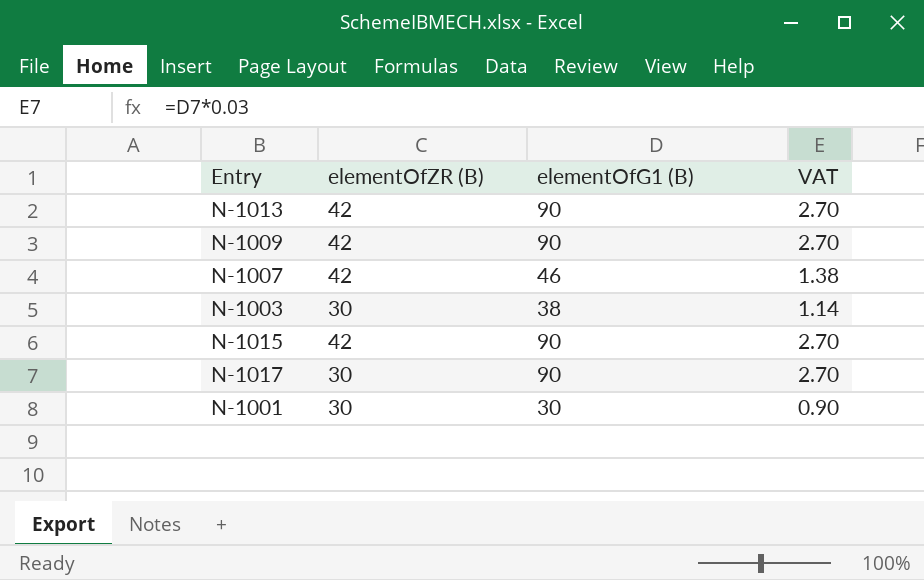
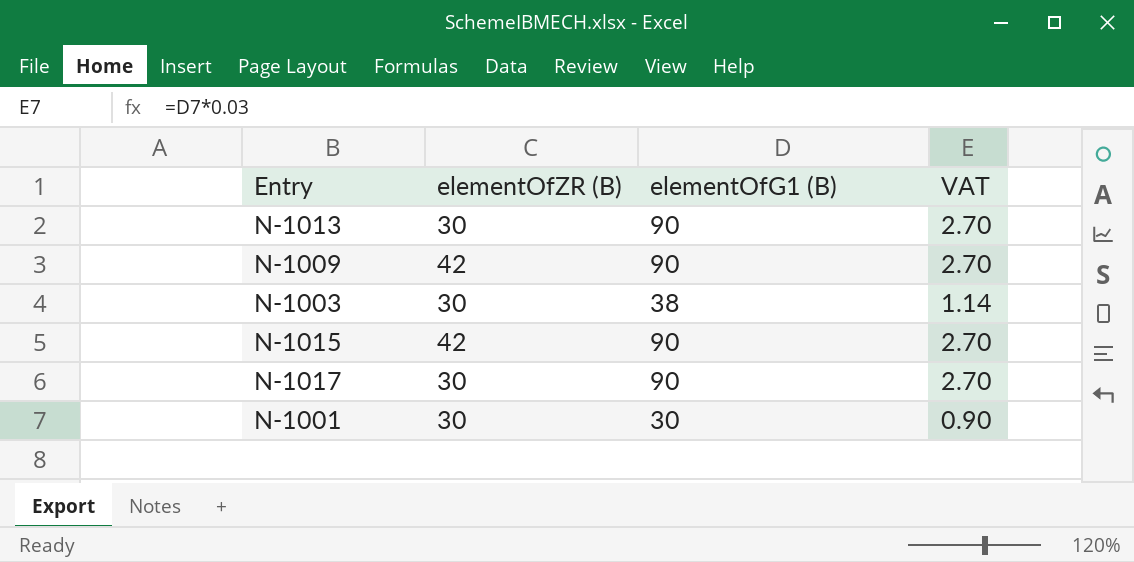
row N-1007: 42 | 46 | 1.38 -> none
N-1013 | elementOfZR (B): 42 -> 30

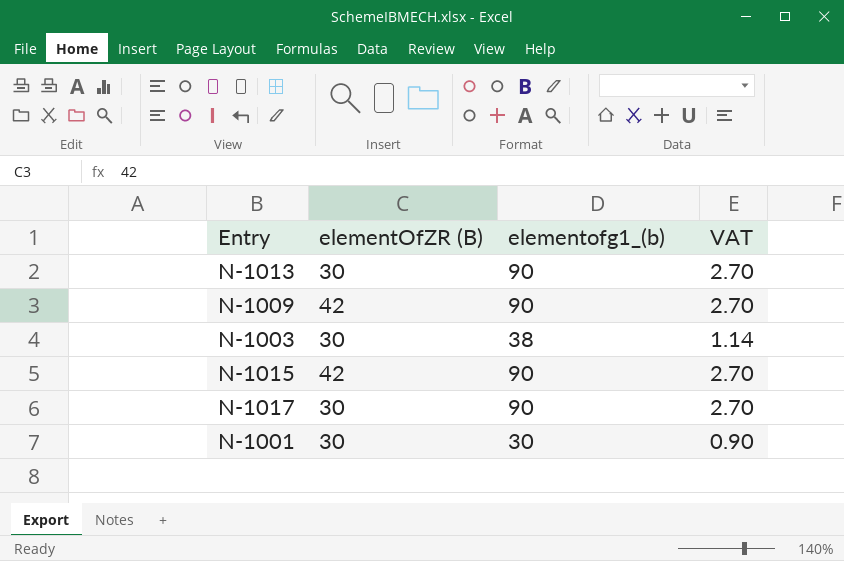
column name: elementOfG1 (B) -> elementofg1_(b)

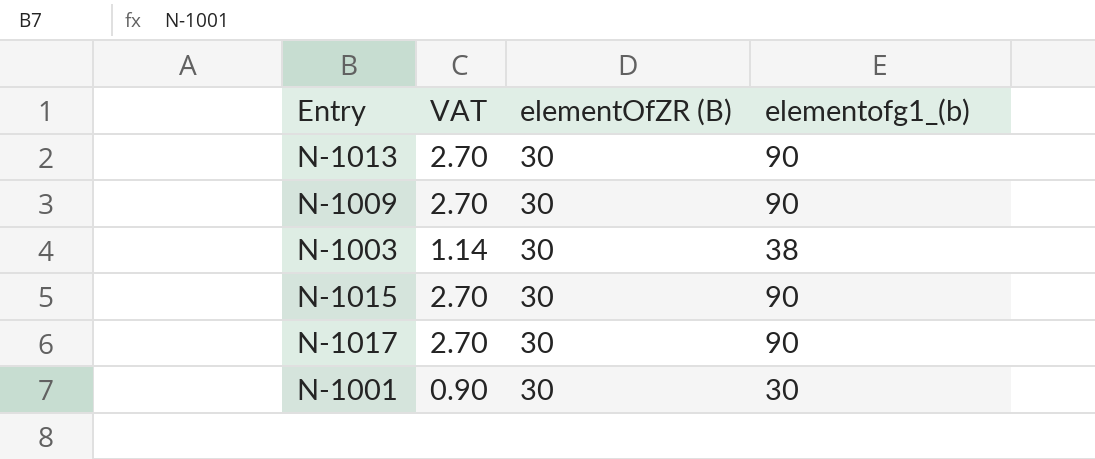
column VAT | position: 4 -> 2
N-1009 | elementOfZR (B): 42 -> 30
N-1015 | elementOfZR (B): 42 -> 30

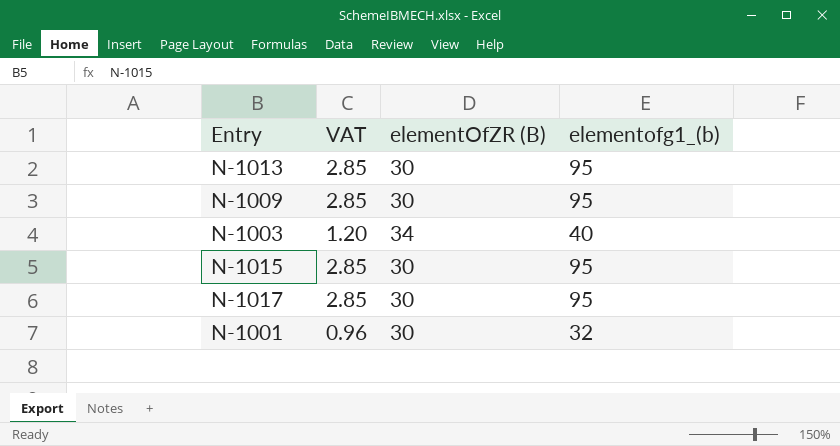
N-1013 | VAT: 2.70 -> 2.85
N-1013 | elementofg1_(b): 90 -> 95
N-1009 | VAT: 2.70 -> 2.85
N-1009 | elementofg1_(b): 90 -> 95
N-1003 | VAT: 1.14 -> 1.20
N-1003 | elementOfZR (B): 30 -> 34
N-1003 | elementofg1_(b): 38 -> 40
N-1015 | VAT: 2.70 -> 2.85
N-1015 | elementofg1_(b): 90 -> 95
N-1017 | VAT: 2.70 -> 2.85
N-1017 | elementofg1_(b): 90 -> 95
N-1001 | VAT: 0.90 -> 0.96
N-1001 | elementofg1_(b): 30 -> 32

